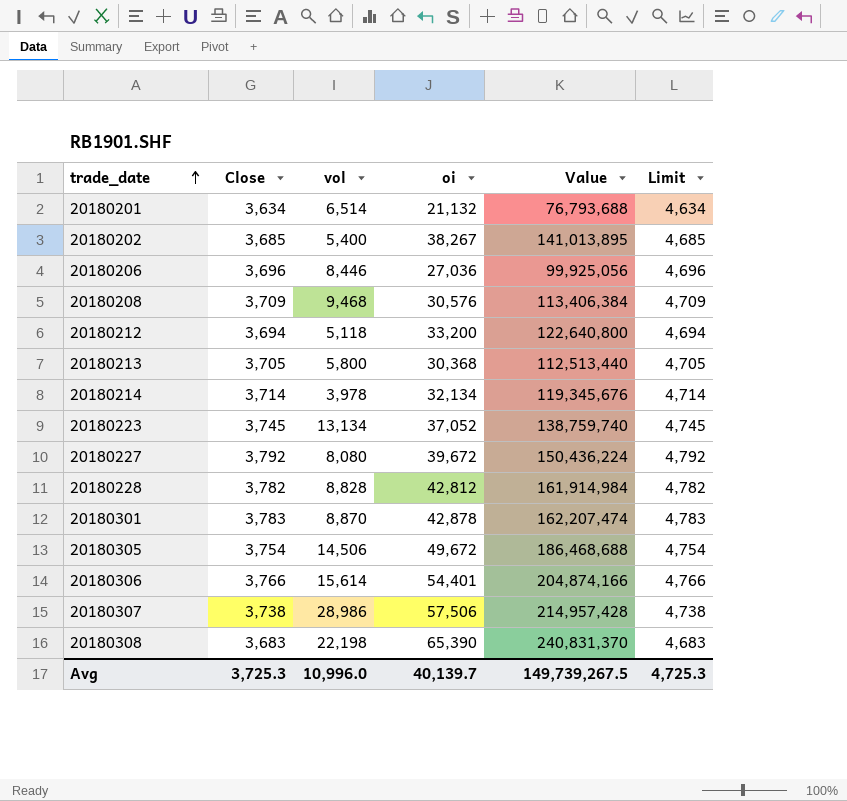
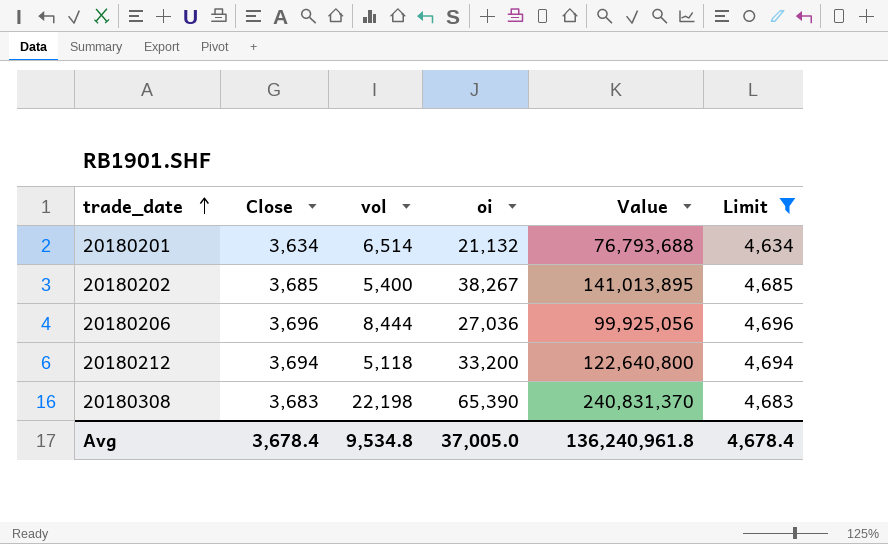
filter: none -> Limit <= 4,696
20180206 | vol: 8,446 -> 8,444
Avg | Close: 3,725.3 -> 3,678.4
Avg | vol: 10,996.0 -> 9,534.8
Avg | oi: 40,139.7 -> 37,005.0
Avg | Value: 149,739,267.5 -> 136,240,961.8
Avg | Limit: 4,725.3 -> 4,678.4

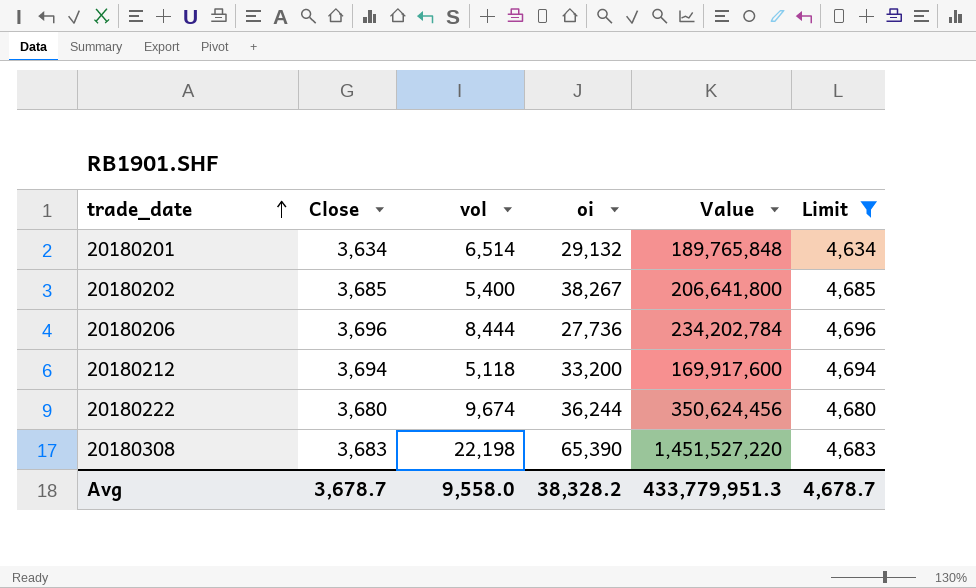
column Value | formula: [Close] * [oi] -> [vol] * [oi]
20180201 | oi: 21,132 -> 29,132
20180206 | oi: 27,036 -> 27,736
row 20180222: none -> 3,680 | 9,674 | 36,244 | 350,624,456 | 4,680
Avg | Close: 3,678.4 -> 3,678.7
Avg | vol: 9,534.8 -> 9,558.0
Avg | oi: 37,005.0 -> 38,328.2
Avg | Value: 136,240,961.8 -> 433,779,951.3
Avg | Limit: 4,678.4 -> 4,678.7

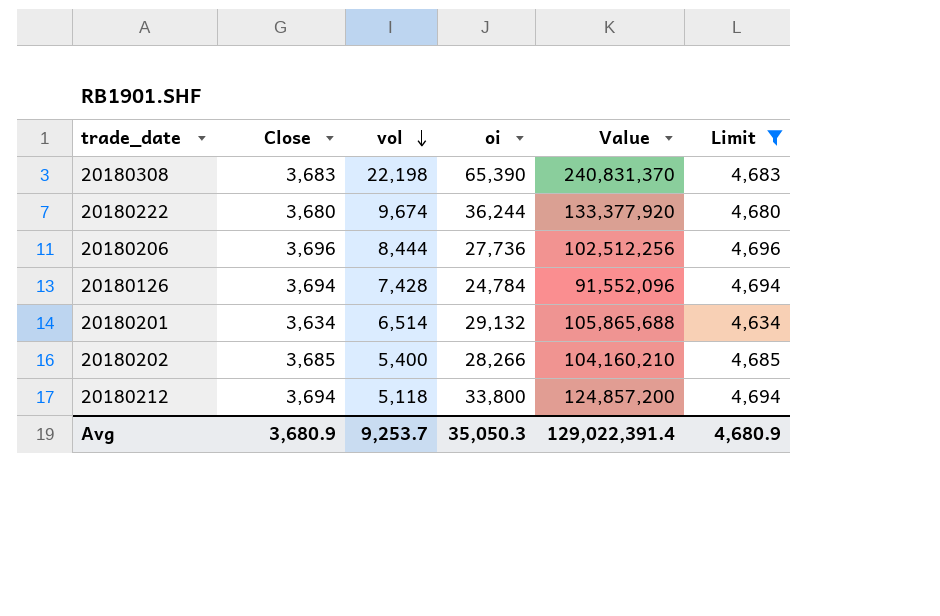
row order: trade_date ascending -> vol descending
column Value | formula: [vol] * [oi] -> [Close] * [oi]
row 20180126: none -> 3,694 | 7,428 | 24,784 | 91,552,096 | 4,694
20180202 | oi: 38,267 -> 28,266
20180212 | oi: 33,200 -> 33,800
Avg | Close: 3,678.7 -> 3,680.9
Avg | vol: 9,558.0 -> 9,253.7
Avg | oi: 38,328.2 -> 35,050.3
Avg | Value: 433,779,951.3 -> 129,022,391.4
Avg | Limit: 4,678.7 -> 4,680.9

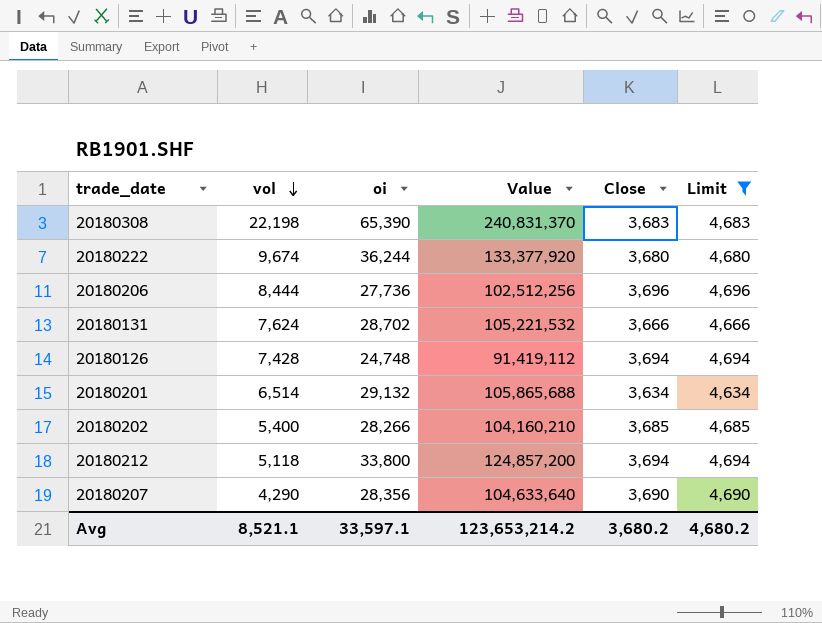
column Close | position: 2 -> 5
row 20180131: none -> 7,624 | 28,702 | 105,221,532 | 3,666 | 4,666
20180126 | oi: 24,784 -> 24,748
20180126 | Value: 91,552,096 -> 91,419,112
row 20180207: none -> 4,290 | 28,356 | 104,633,640 | 3,690 | 4,690
Avg | vol: 9,253.7 -> 8,521.1
Avg | oi: 35,050.3 -> 33,597.1
Avg | Value: 129,022,391.4 -> 123,653,214.2
Avg | Close: 3,680.9 -> 3,680.2
Avg | Limit: 4,680.9 -> 4,680.2

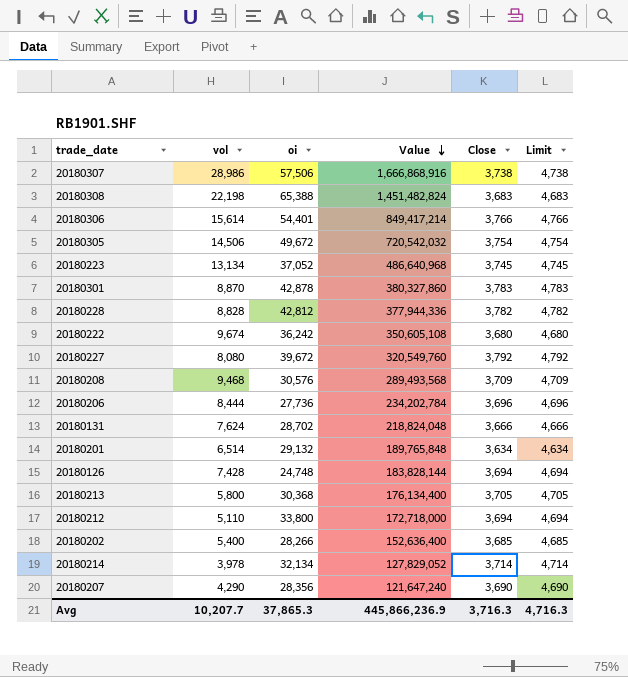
filter: Limit <= 4,696 -> none
row order: vol descending -> Value descending
column Value | formula: [oi] * [Close] -> [vol] * [oi]
20180308 | oi: 65,390 -> 65,388
20180222 | oi: 36,244 -> 36,242
20180212 | vol: 5,118 -> 5,110
Avg | vol: 8,521.1 -> 10,207.7
Avg | oi: 33,597.1 -> 37,865.3
Avg | Value: 123,653,214.2 -> 445,866,236.9
Avg | Close: 3,680.2 -> 3,716.3
Avg | Limit: 4,680.2 -> 4,716.3

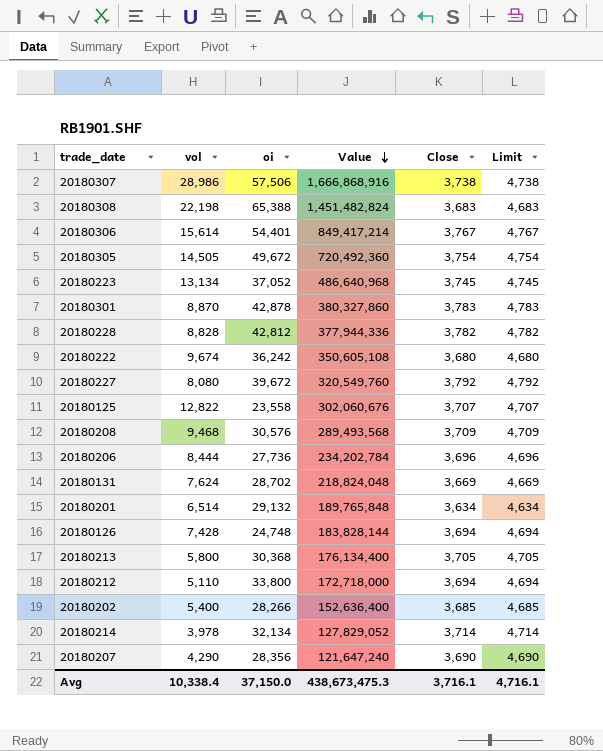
20180306 | Close: 3,766 -> 3,767
20180306 | Limit: 4,766 -> 4,767
20180305 | vol: 14,506 -> 14,505
20180305 | Value: 720,542,032 -> 720,492,360
row 20180125: none -> 12,822 | 23,558 | 302,060,676 | 3,707 | 4,707
20180131 | Close: 3,666 -> 3,669
20180131 | Limit: 4,666 -> 4,669
Avg | vol: 10,207.7 -> 10,338.4
Avg | oi: 37,865.3 -> 37,150.0
Avg | Value: 445,866,236.9 -> 438,673,475.3
Avg | Close: 3,716.3 -> 3,716.1
Avg | Limit: 4,716.3 -> 4,716.1

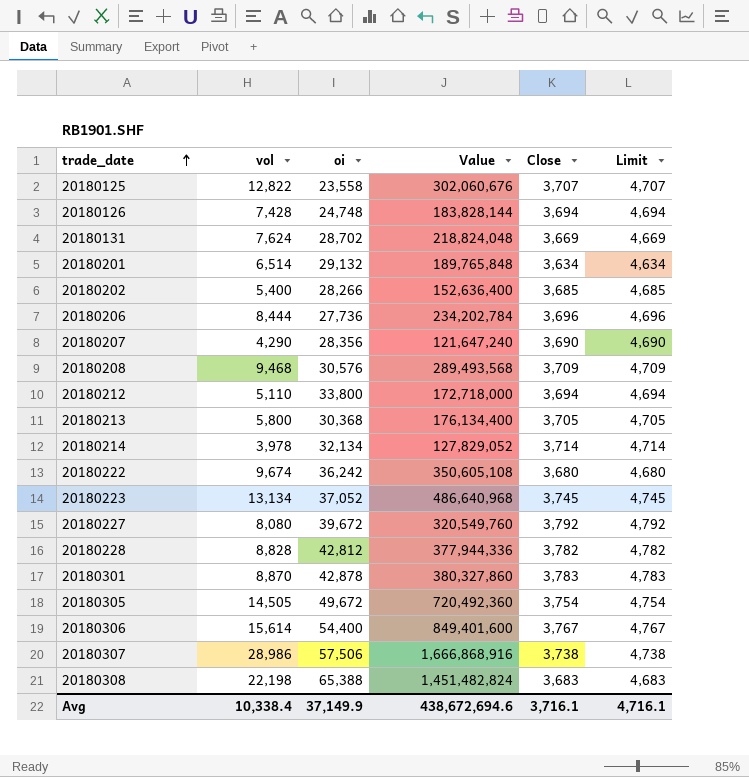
row order: Value descending -> trade_date ascending
20180306 | oi: 54,401 -> 54,400
20180306 | Value: 849,417,214 -> 849,401,600
Avg | oi: 37,150.0 -> 37,149.9
Avg | Value: 438,673,475.3 -> 438,672,694.6

